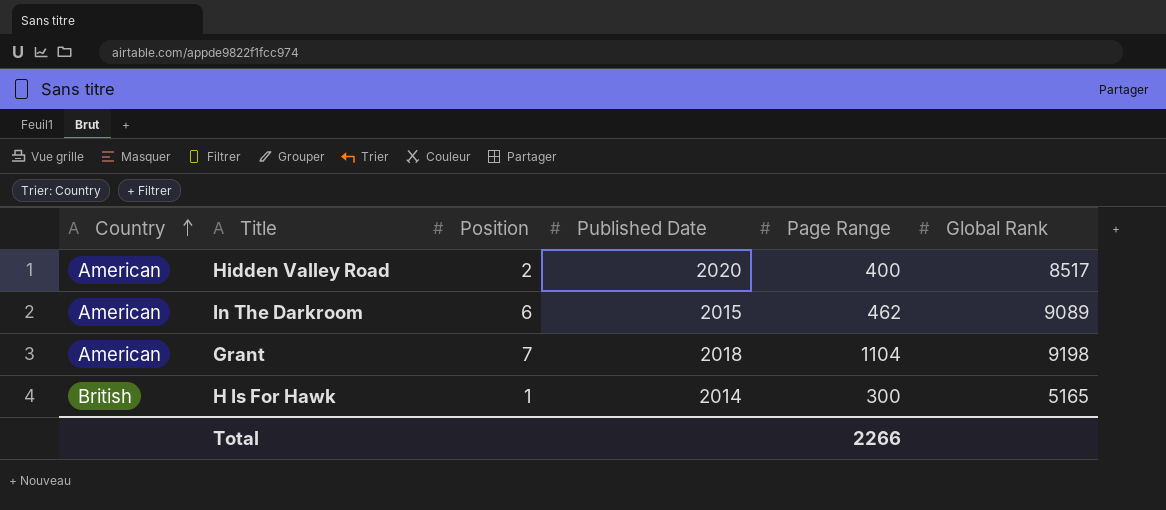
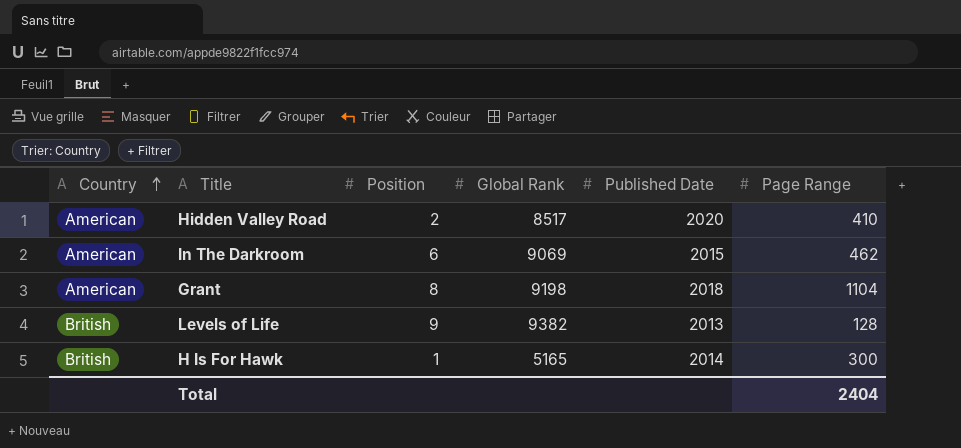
column Global Rank | position: 6 -> 4
Hidden Valley Road | Page Range: 400 -> 410
In The Darkroom | Global Rank: 9089 -> 9069
Grant | Position: 7 -> 8
row Levels of Life: none -> British | 9 | 9382 | 2013 | 128
Total | Page Range: 2266 -> 2404

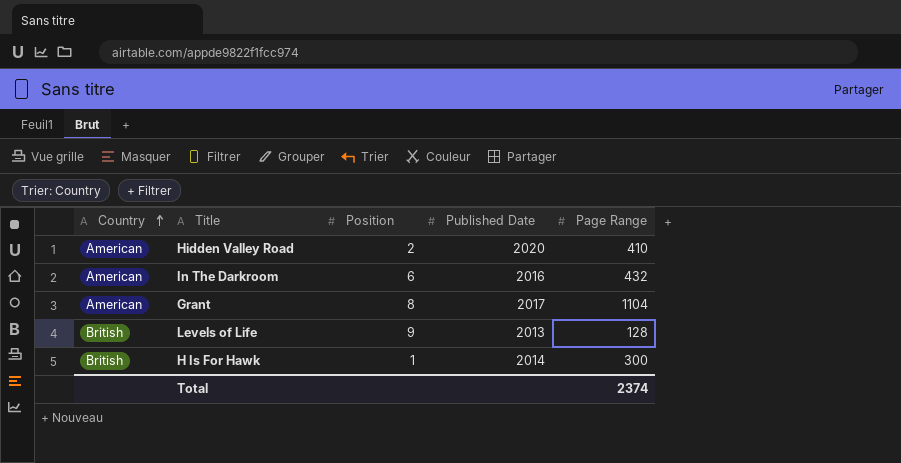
column Global Rank | position: 4 -> none
In The Darkroom | Published Date: 2015 -> 2016
In The Darkroom | Page Range: 462 -> 432
Grant | Published Date: 2018 -> 2017
Total | Page Range: 2404 -> 2374

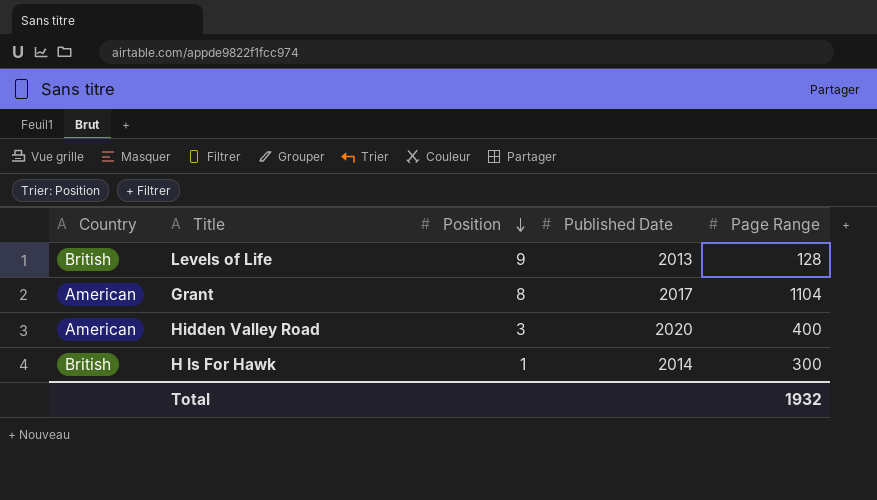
row order: Country ascending -> Position descending
row In The Darkroom: American | 6 | 2016 | 432 -> none
Hidden Valley Road | Position: 2 -> 3
Hidden Valley Road | Page Range: 410 -> 400
Total | Page Range: 2374 -> 1932

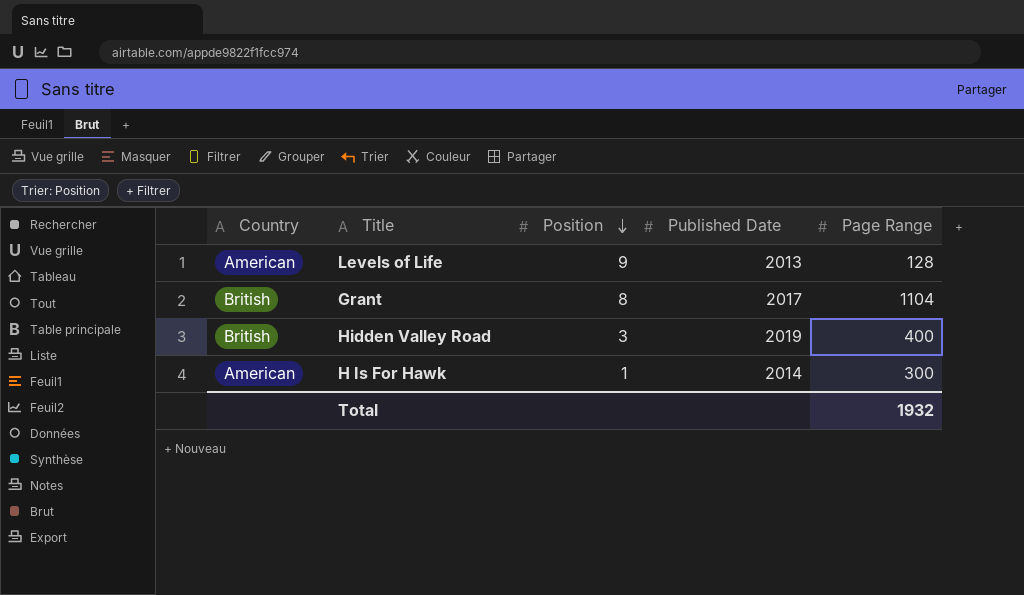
Levels of Life | Country: British -> American
Grant | Country: American -> British
Hidden Valley Road | Country: American -> British
Hidden Valley Road | Published Date: 2020 -> 2019
H Is For Hawk | Country: British -> American

